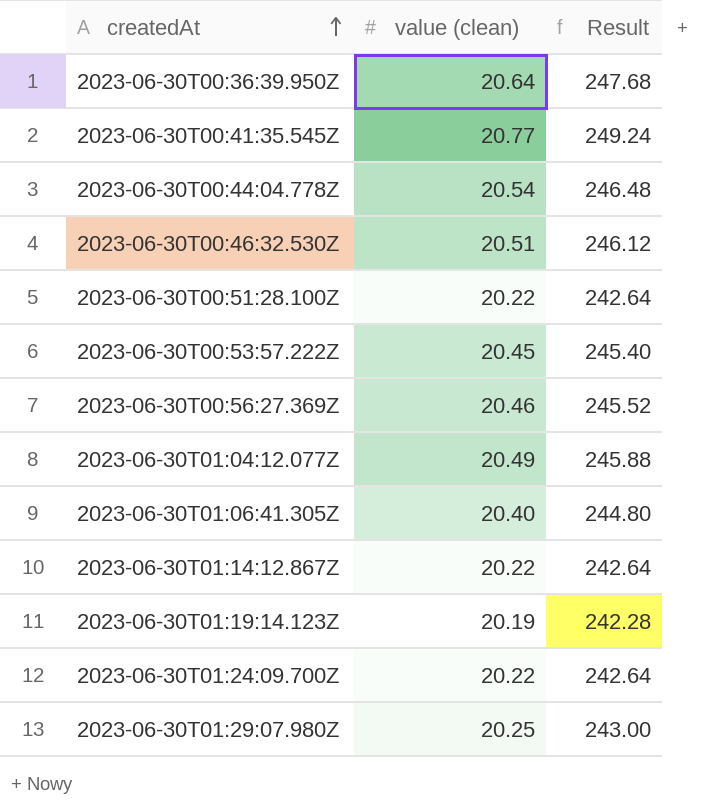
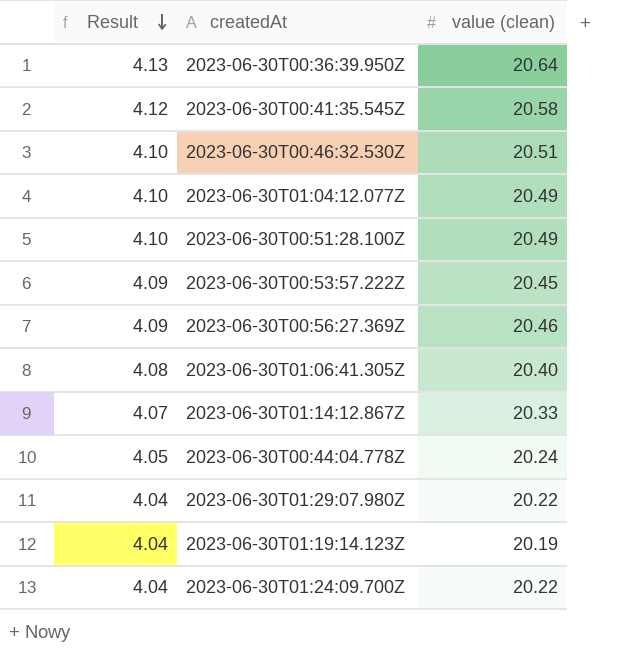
row order: createdAt ascending -> Result descending
column Result | formula: [value (clean)] * 12 -> [value (clean)] * 0.2
column Result | position: 3 -> 1
2023-06-30T00:41:35.545Z | value (clean): 20.77 -> 20.58
2023-06-30T00:51:28.100Z | value (clean): 20.22 -> 20.49
2023-06-30T01:14:12.867Z | value (clean): 20.22 -> 20.33
2023-06-30T00:44:04.778Z | value (clean): 20.54 -> 20.24
2023-06-30T01:29:07.980Z | value (clean): 20.25 -> 20.22

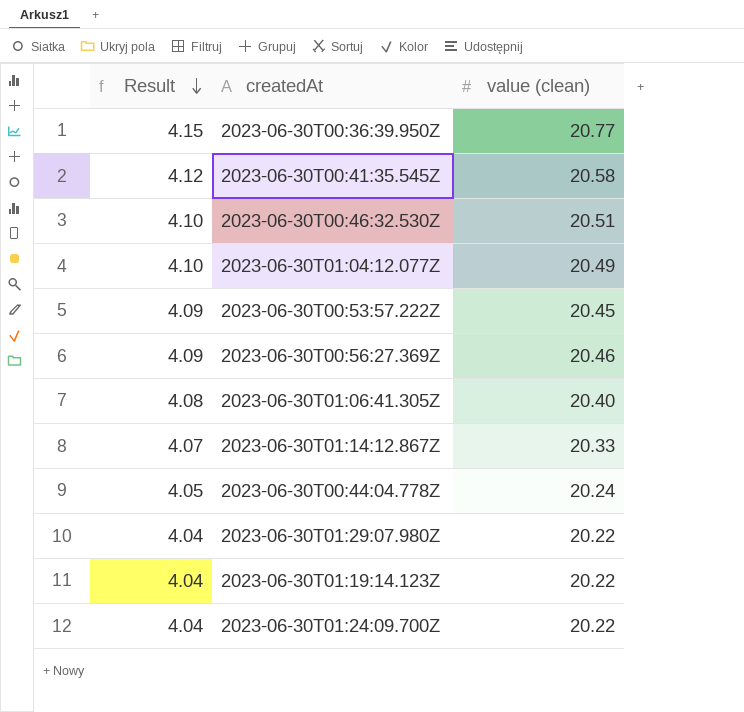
row 2023-06-30T00:51:28.100Z: 4.10 | 20.49 -> none
2023-06-30T00:36:39.950Z | Result: 4.13 -> 4.15
2023-06-30T00:36:39.950Z | value (clean): 20.64 -> 20.77
2023-06-30T01:19:14.123Z | value (clean): 20.19 -> 20.22

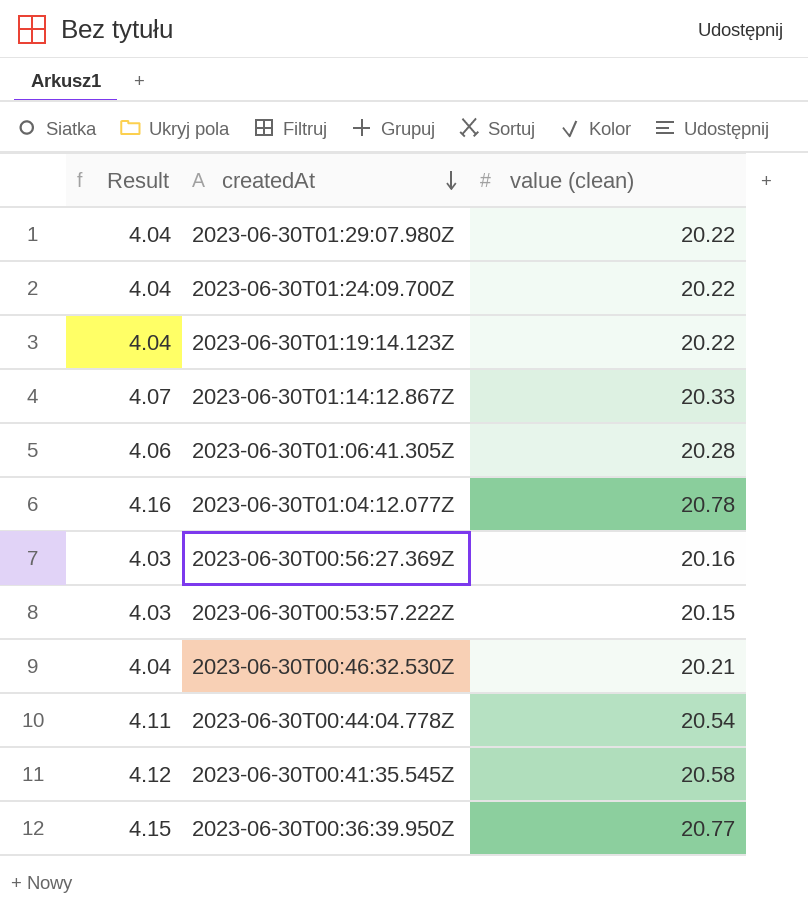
row order: Result descending -> createdAt descending
2023-06-30T01:06:41.305Z | Result: 4.08 -> 4.06
2023-06-30T01:06:41.305Z | value (clean): 20.40 -> 20.28
2023-06-30T01:04:12.077Z | Result: 4.10 -> 4.16
2023-06-30T01:04:12.077Z | value (clean): 20.49 -> 20.78
2023-06-30T00:56:27.369Z | Result: 4.09 -> 4.03
2023-06-30T00:56:27.369Z | value (clean): 20.46 -> 20.16
2023-06-30T00:53:57.222Z | Result: 4.09 -> 4.03
2023-06-30T00:53:57.222Z | value (clean): 20.45 -> 20.15
2023-06-30T00:46:32.530Z | Result: 4.10 -> 4.04
2023-06-30T00:46:32.530Z | value (clean): 20.51 -> 20.21
2023-06-30T00:44:04.778Z | Result: 4.05 -> 4.11
2023-06-30T00:44:04.778Z | value (clean): 20.24 -> 20.54

